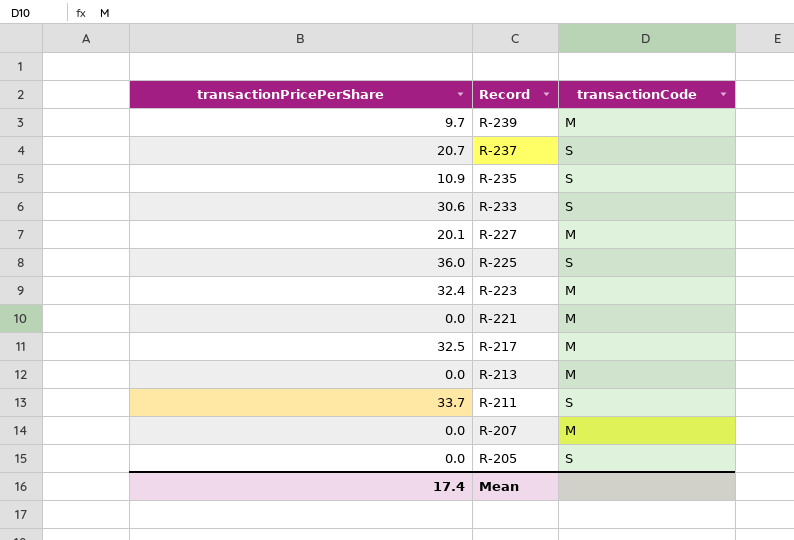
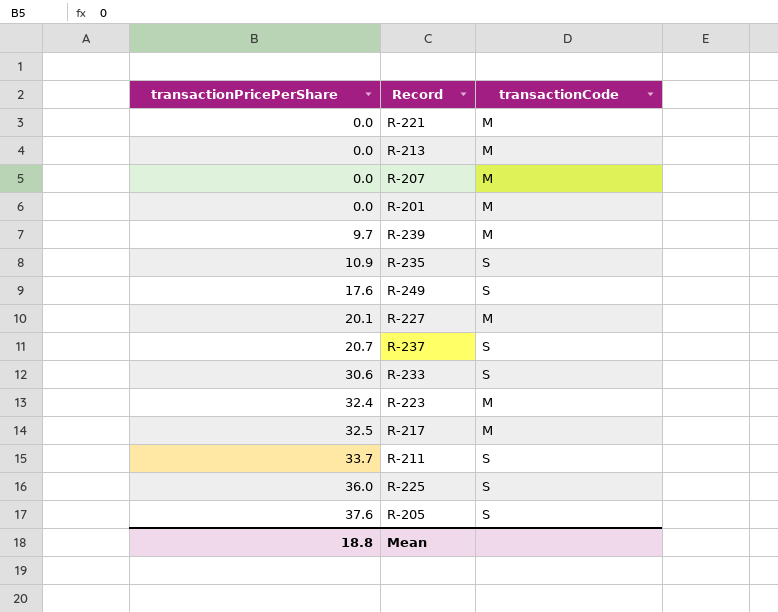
row order: Record descending -> transactionPricePerShare ascending
row R-201: none -> 0.0 | M
row R-249: none -> 17.6 | S
R-205 | transactionPricePerShare: 0.0 -> 37.6
Mean | transactionPricePerShare: 17.4 -> 18.8

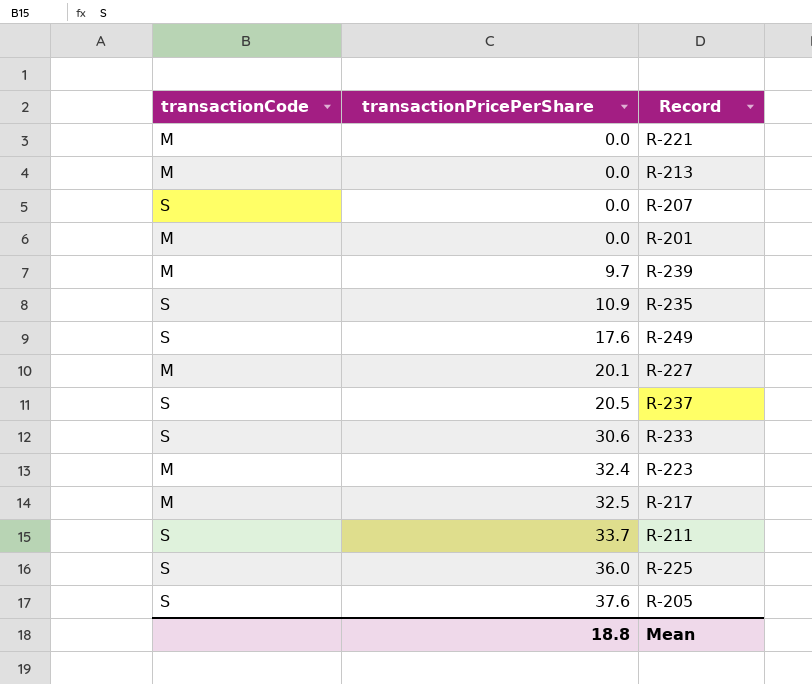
column transactionCode | position: 3 -> 1
R-207 | transactionCode: M -> S
R-237 | transactionPricePerShare: 20.7 -> 20.5

